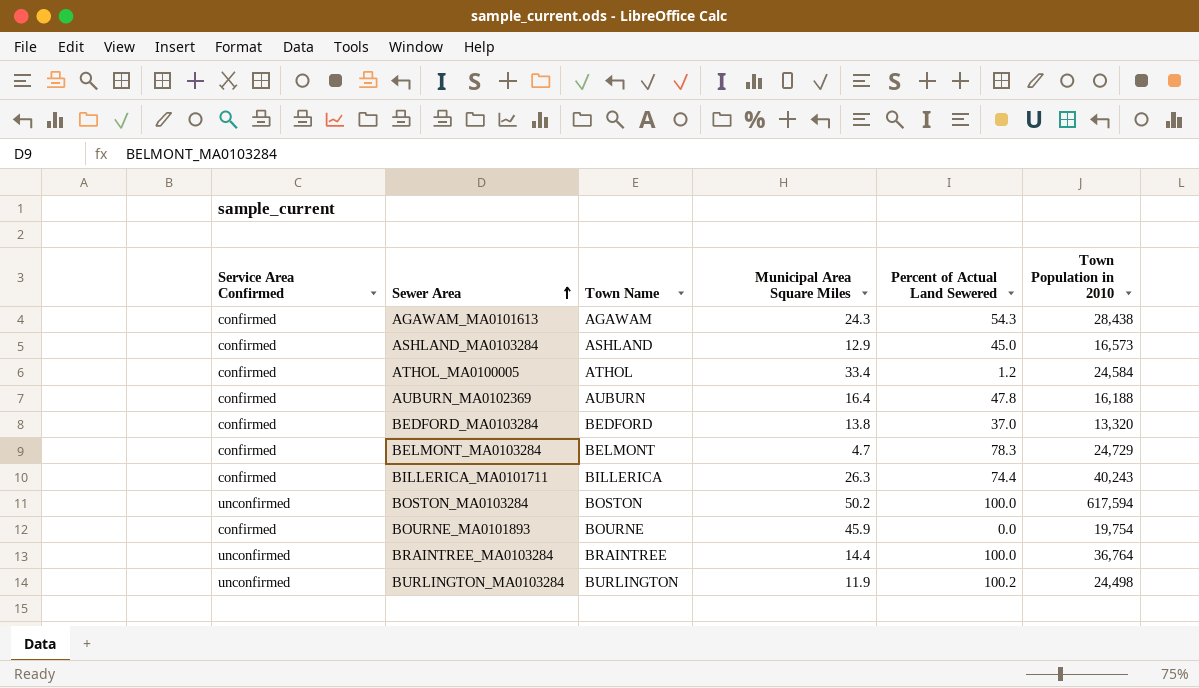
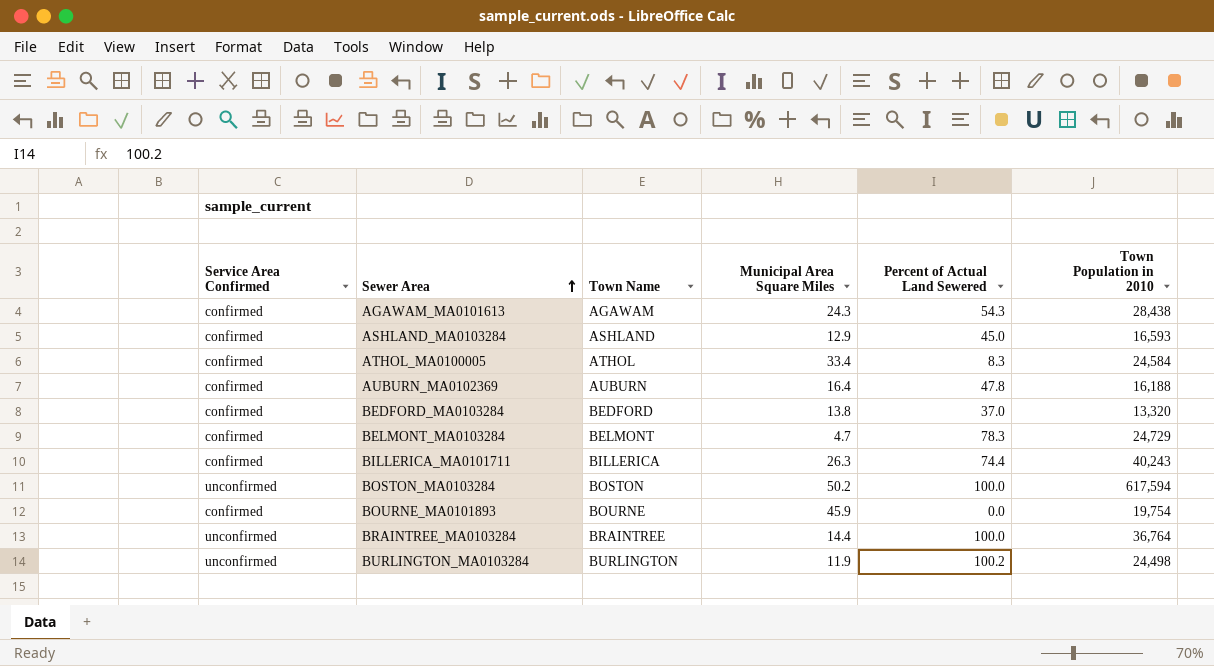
ASHLAND_MA0103284 | Town Population in 2010: 16,573 -> 16,593
ATHOL_MA0100005 | Percent of Actual Land Sewered: 1.2 -> 8.3

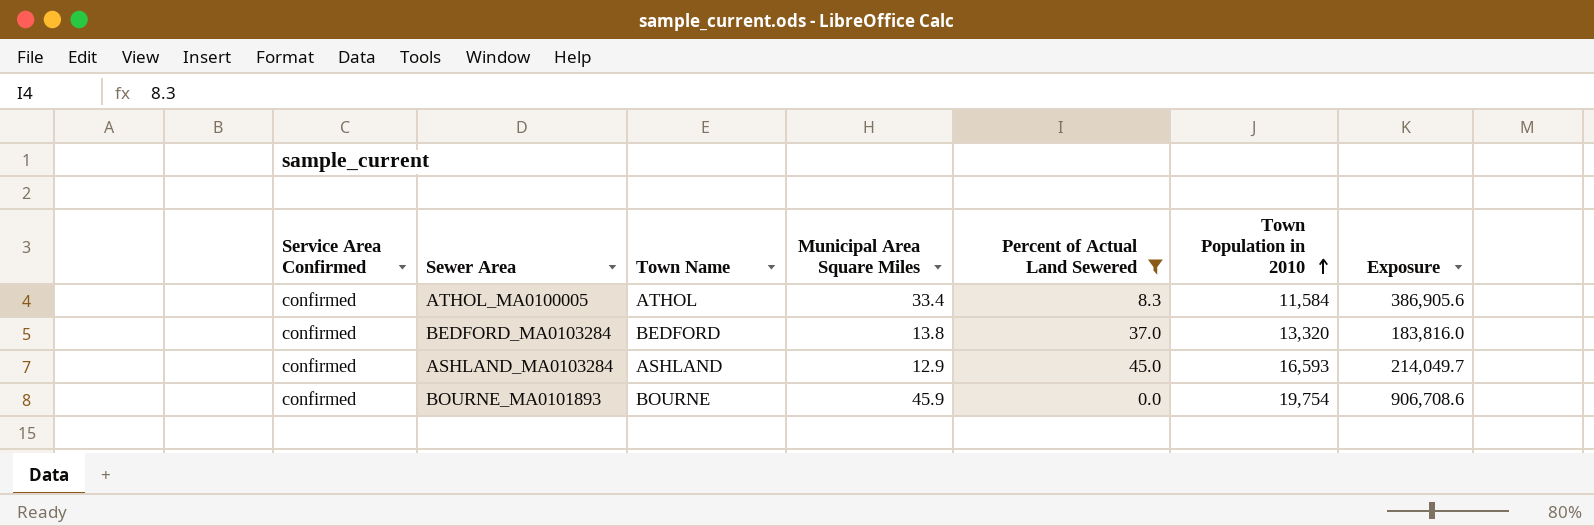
filter: none -> Percent of Actual Land Sewered <= 45.0
row order: Sewer Area ascending -> Town Population in 2010 ascending
column Exposure | formula: none -> [Municipal Area Square Miles] * [Town Population in 2010]
ATHOL_MA0100005 | Town Population in 2010: 24,584 -> 11,584

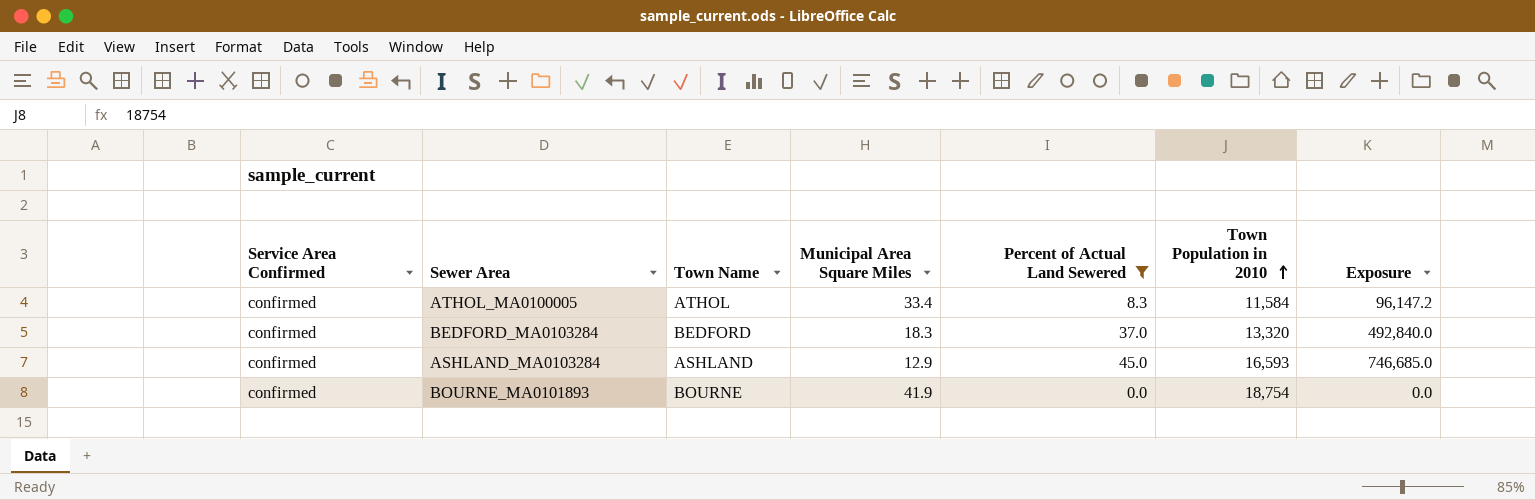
column Exposure | formula: [Municipal Area Square Miles] * [Town Population in 2010] -> [Percent of Actual Land Sewered] * [Town Population in 2010]
BEDFORD_MA0103284 | Municipal Area Square Miles: 13.8 -> 18.3
BOURNE_MA0101893 | Municipal Area Square Miles: 45.9 -> 41.9
BOURNE_MA0101893 | Town Population in 2010: 19,754 -> 18,754

